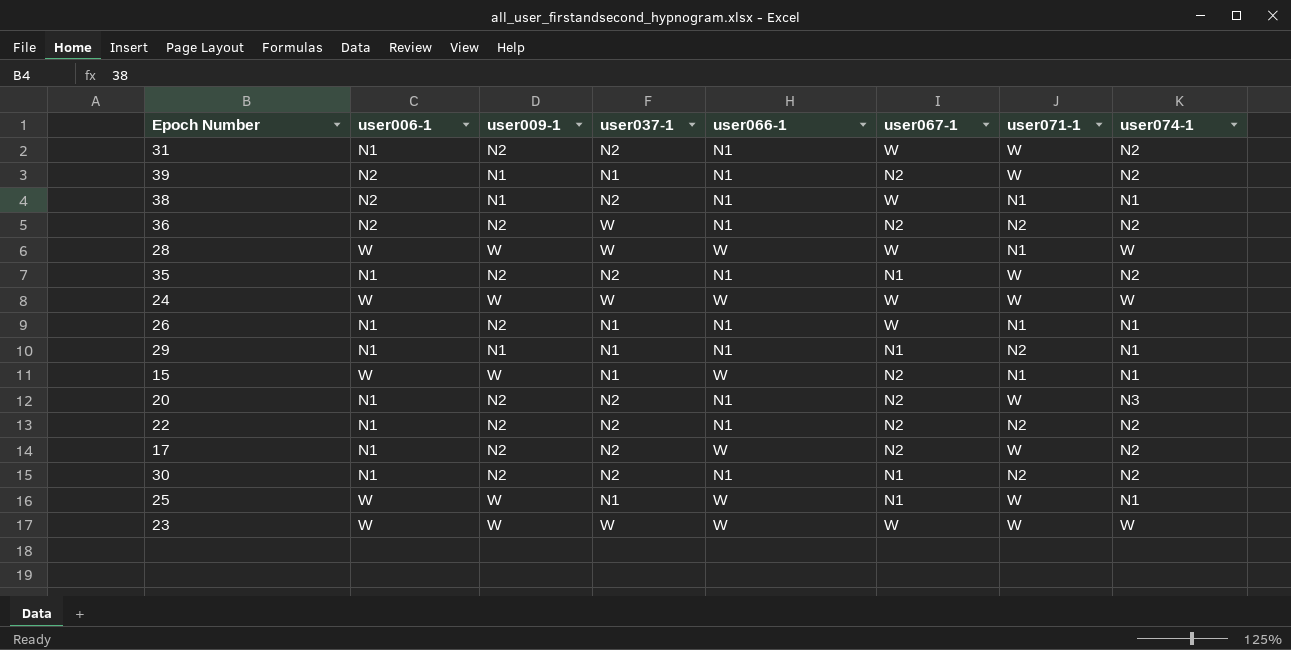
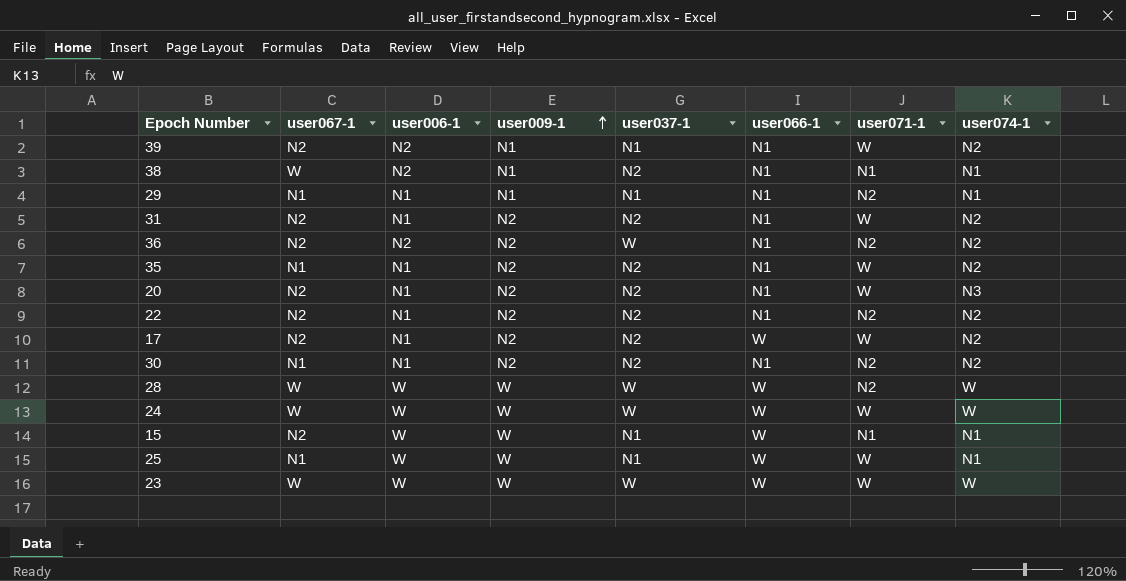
row order: none -> user009-1 ascending
column user067-1 | position: 6 -> 2
row 26: N1 | N2 | N1 | N1 | W | N1 | N1 -> none
31 | user067-1: W -> N2
28 | user071-1: N1 -> N2

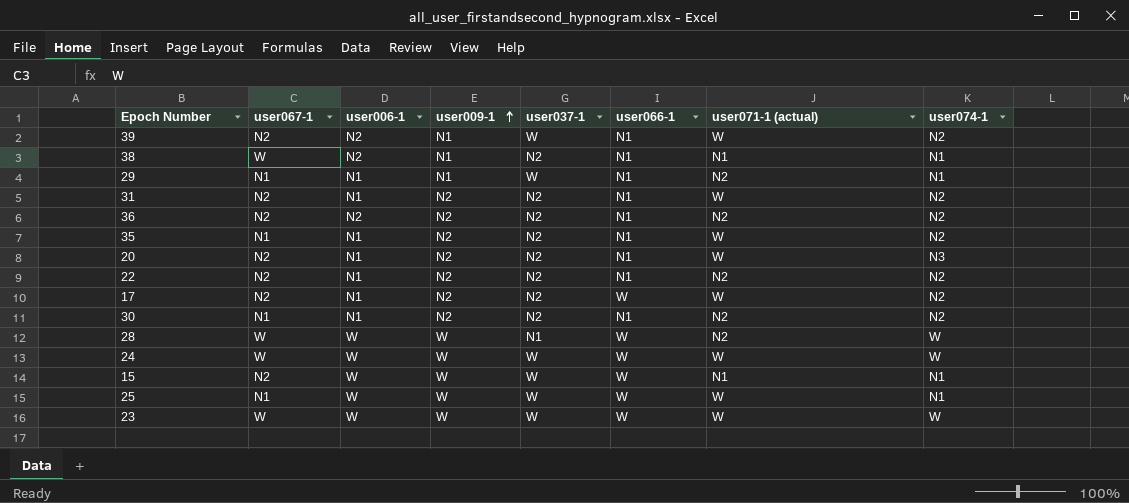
column name: user071-1 -> user071-1 (actual)
39 | user037-1: N1 -> W
29 | user037-1: N1 -> W
36 | user037-1: W -> N2
28 | user037-1: W -> N1
15 | user037-1: N1 -> W
25 | user037-1: N1 -> W

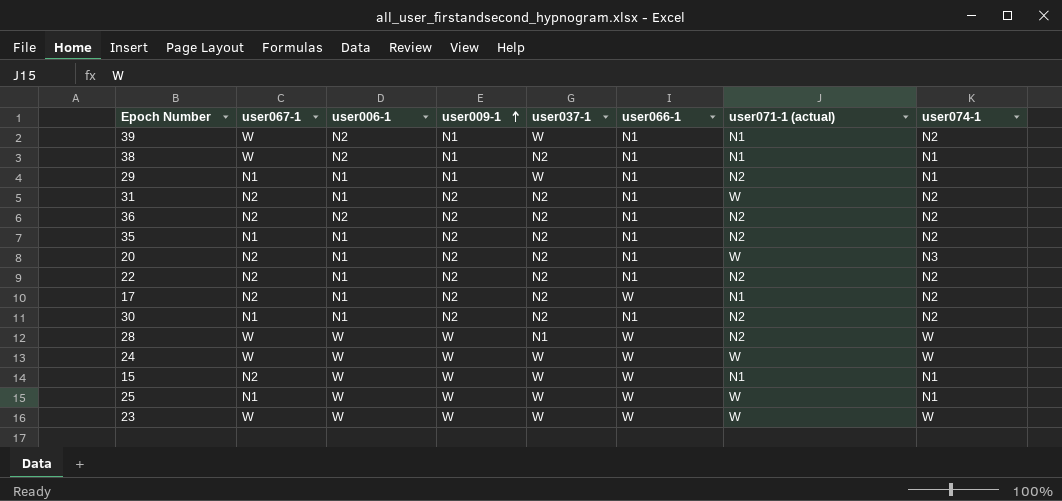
39 | user067-1: N2 -> W
39 | user071-1 (actual): W -> N1
35 | user071-1 (actual): W -> N2
17 | user071-1 (actual): W -> N1

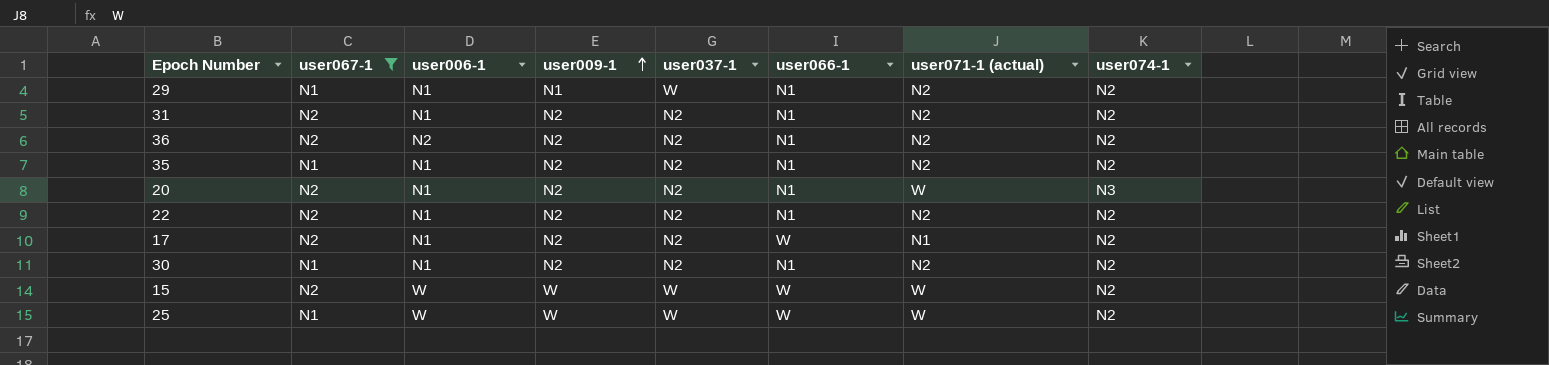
filter: none -> user067-1 != W
29 | user074-1: N1 -> N2
31 | user071-1 (actual): W -> N2
15 | user071-1 (actual): N1 -> W
15 | user074-1: N1 -> N2
25 | user074-1: N1 -> N2

